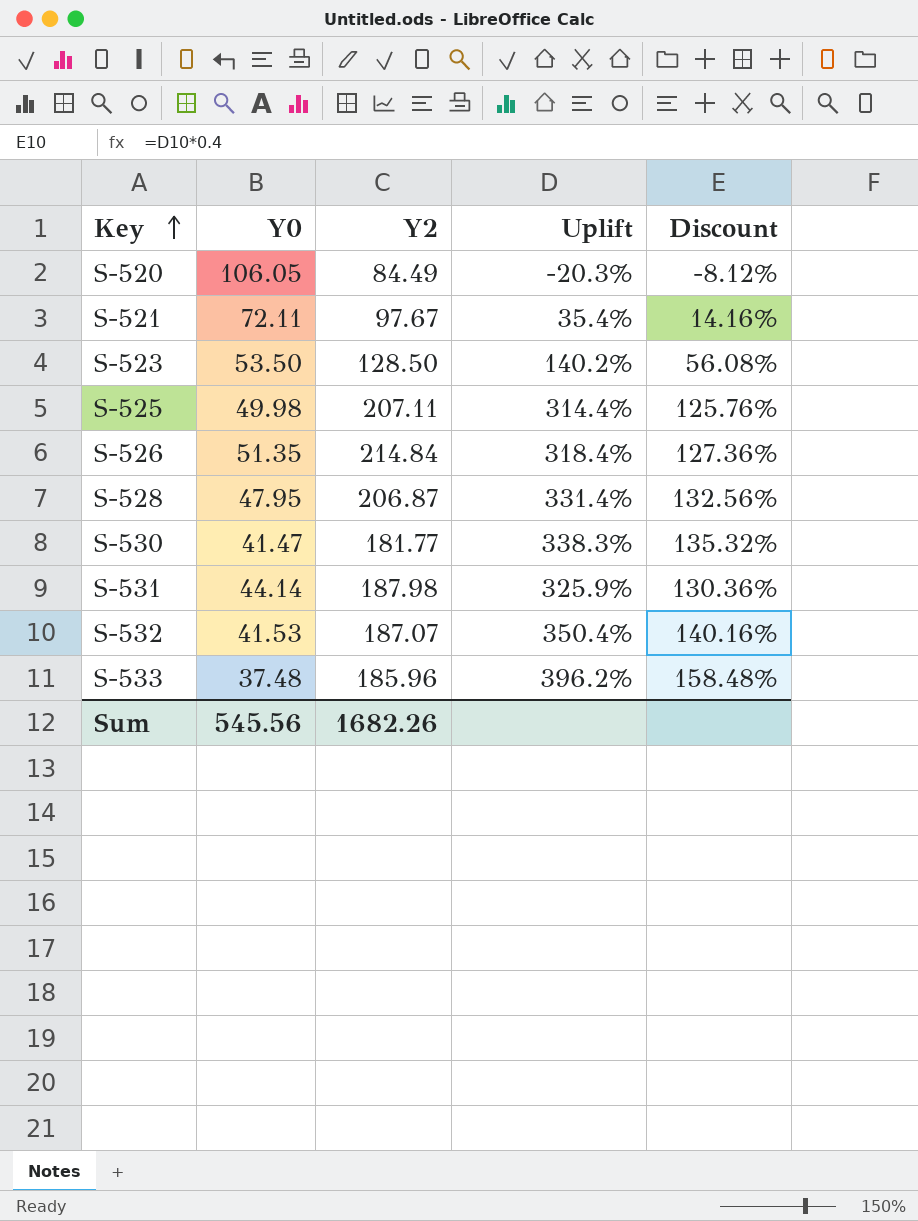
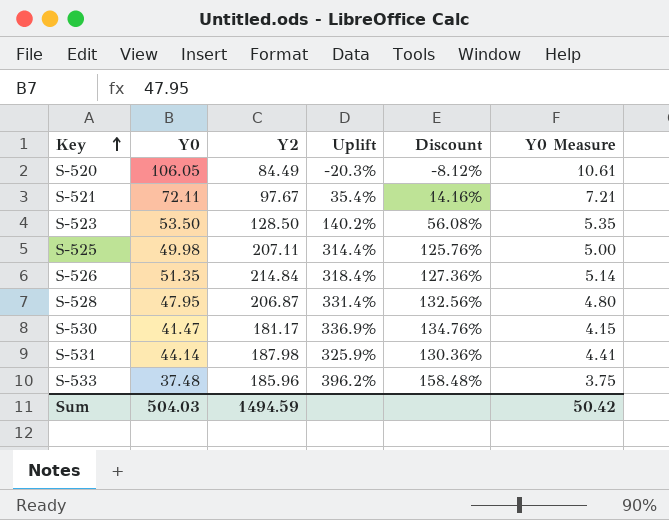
column Y0 Measure | formula: none -> [Y0] * 0.1
row S-532: 41.53 | 187.07 | 350.4% | 140.16% -> none
S-530 | Y2: 181.77 -> 181.17
S-530 | Uplift: 338.3% -> 336.9%
S-530 | Discount: 135.32% -> 134.76%
Sum | Y0: 545.56 -> 504.03
Sum | Y2: 1682.26 -> 1494.59

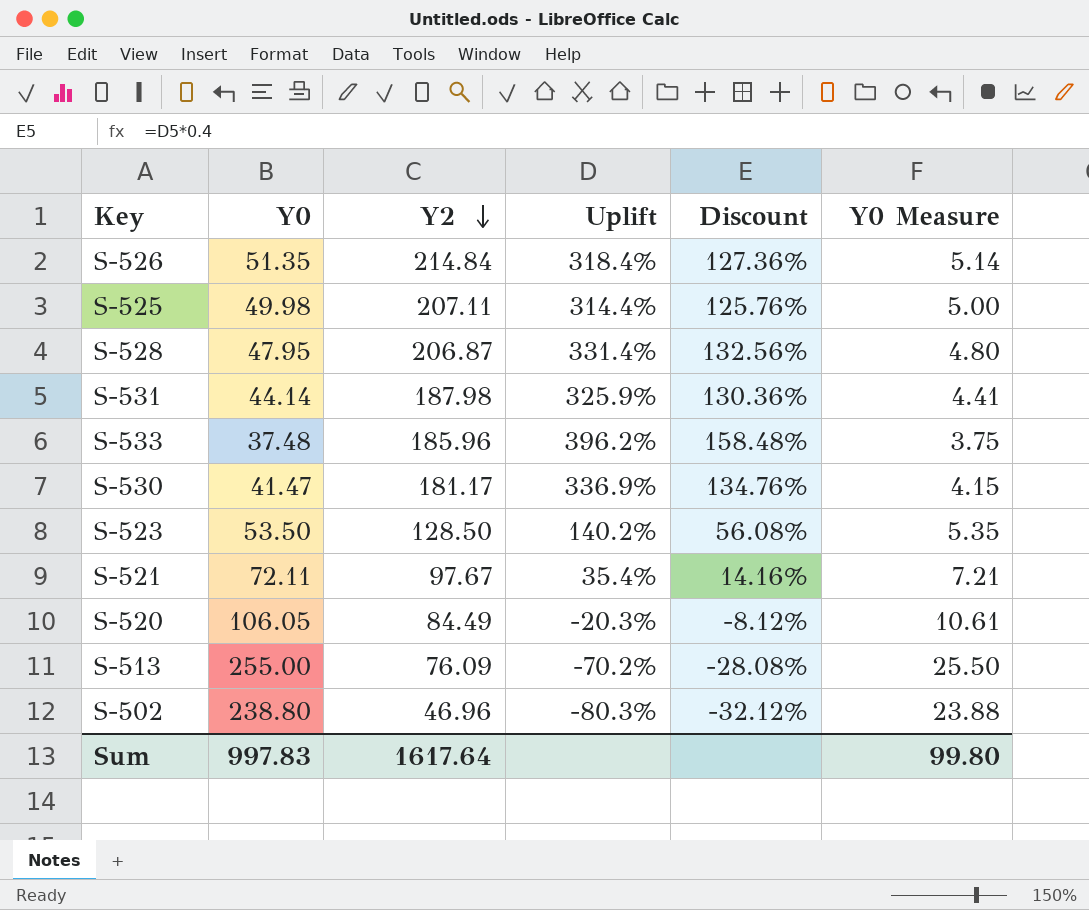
row order: Key ascending -> Y2 descending
row S-513: none -> 255.00 | 76.09 | -70.2% | -28.08% | 25.50
row S-502: none -> 238.80 | 46.96 | -80.3% | -32.12% | 23.88
Sum | Y0: 504.03 -> 997.83
Sum | Y2: 1494.59 -> 1617.64
Sum | Y0 Measure: 50.42 -> 99.80

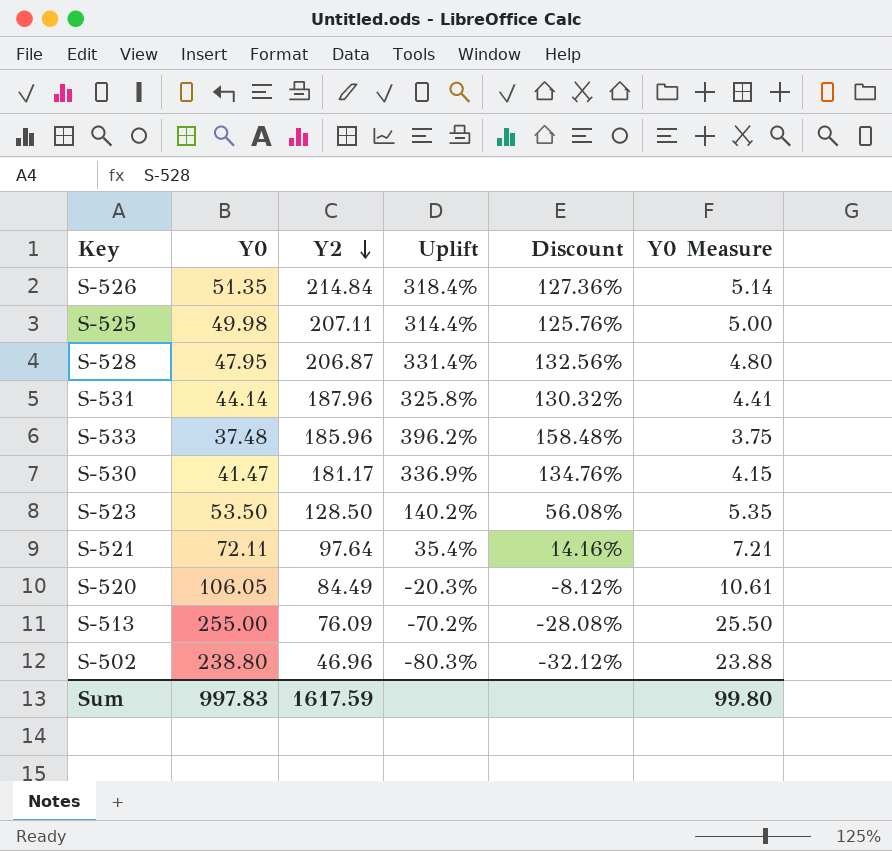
S-531 | Y2: 187.98 -> 187.96
S-531 | Uplift: 325.9% -> 325.8%
S-531 | Discount: 130.36% -> 130.32%
S-521 | Y2: 97.67 -> 97.64
Sum | Y2: 1617.64 -> 1617.59

